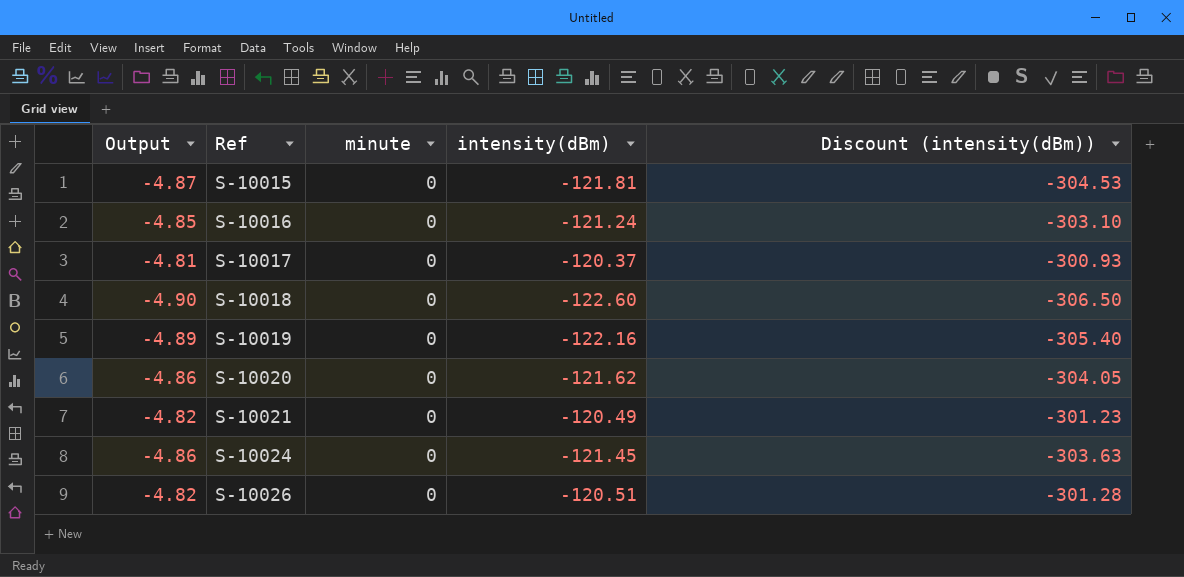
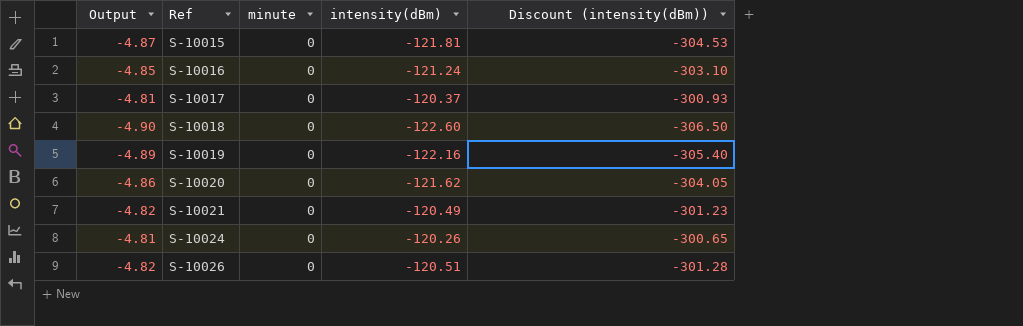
S-10024 | Output: -4.86 -> -4.81
S-10024 | intensity(dBm): -121.45 -> -120.26
S-10024 | Discount (intensity(dBm)): -303.63 -> -300.65

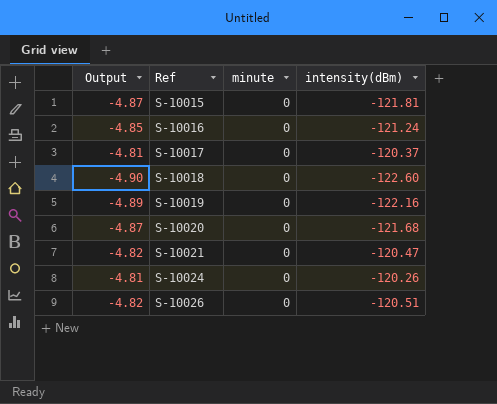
column Discount (intensity(dBm)) | formula: [intensity(dBm)] * 2.5 -> none
S-10020 | Output: -4.86 -> -4.87
S-10020 | intensity(dBm): -121.62 -> -121.68
S-10021 | intensity(dBm): -120.49 -> -120.47

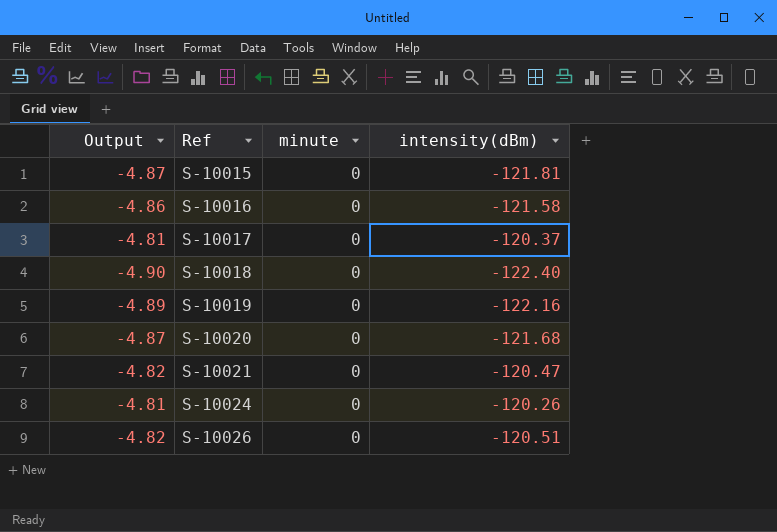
S-10016 | Output: -4.85 -> -4.86
S-10016 | intensity(dBm): -121.24 -> -121.58
S-10018 | intensity(dBm): -122.60 -> -122.40

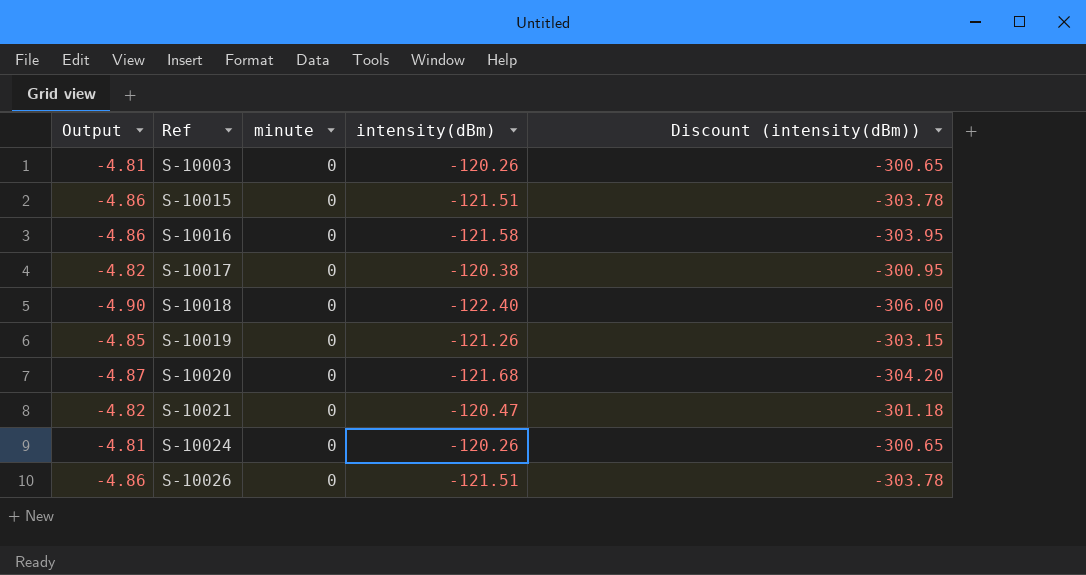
column Discount (intensity(dBm)) | formula: none -> [intensity(dBm)] * 2.5
row S-10003: none -> -4.81 | 0 | -120.26 | -300.65
S-10015 | Output: -4.87 -> -4.86
S-10015 | intensity(dBm): -121.81 -> -121.51
S-10017 | Output: -4.81 -> -4.82
S-10017 | intensity(dBm): -120.37 -> -120.38
S-10019 | Output: -4.89 -> -4.85
S-10019 | intensity(dBm): -122.16 -> -121.26
S-10026 | Output: -4.82 -> -4.86
S-10026 | intensity(dBm): -120.51 -> -121.51

